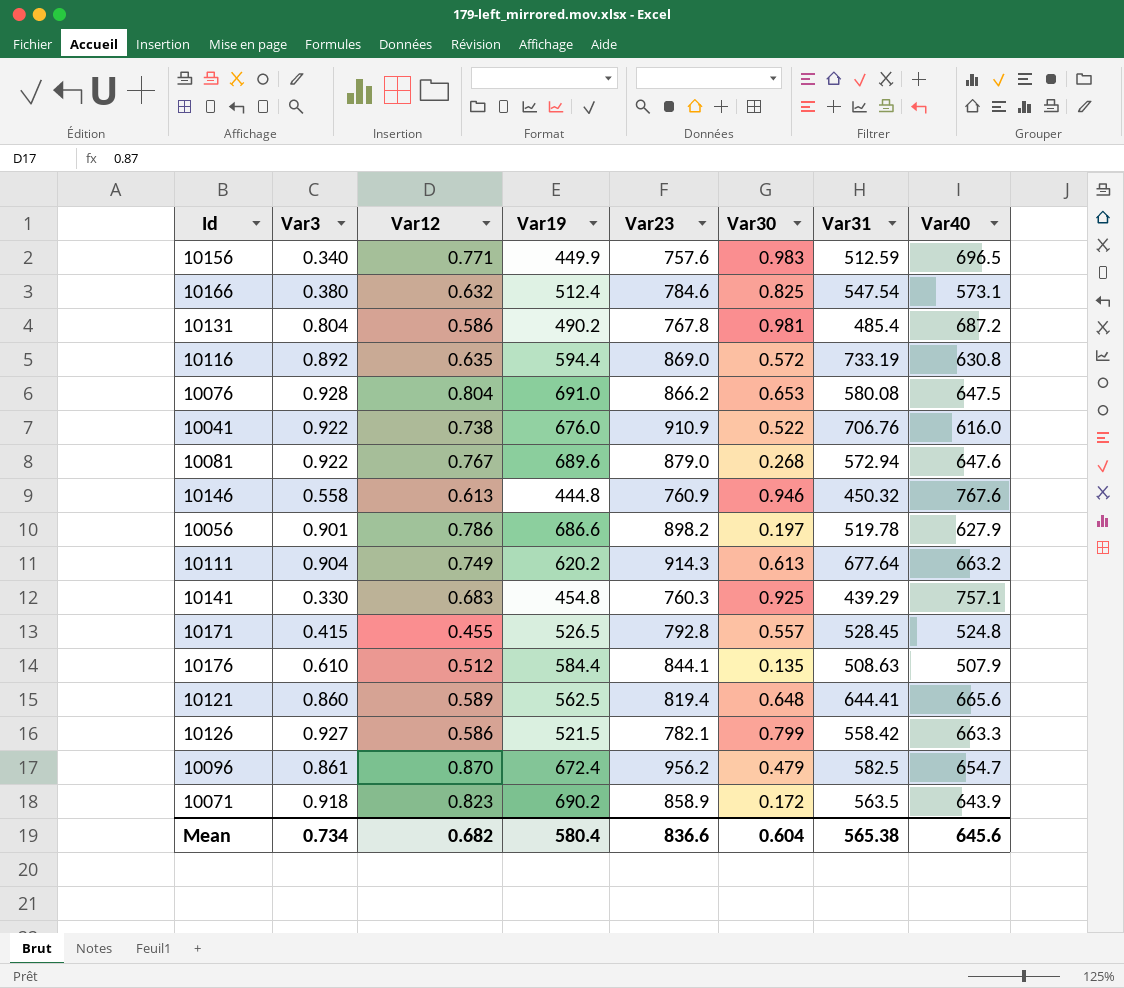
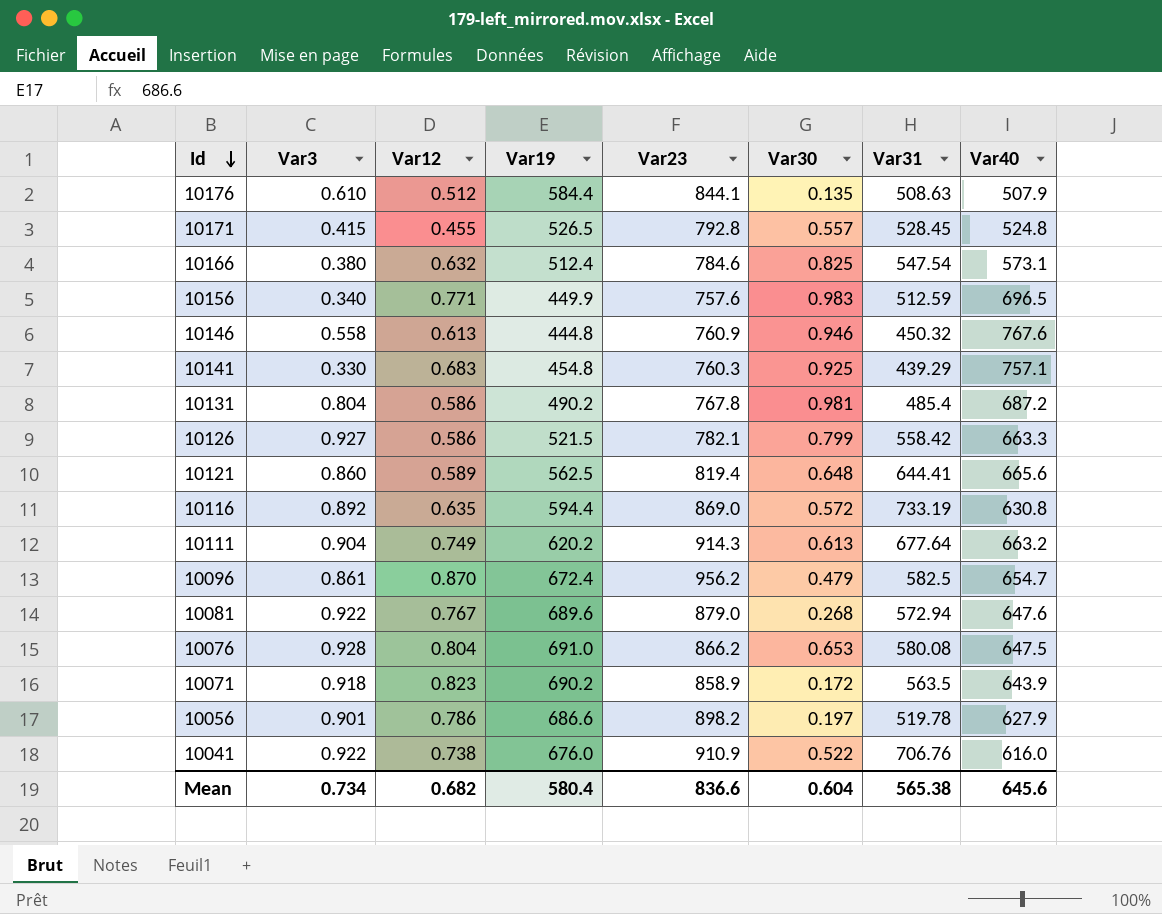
row order: none -> Id descending

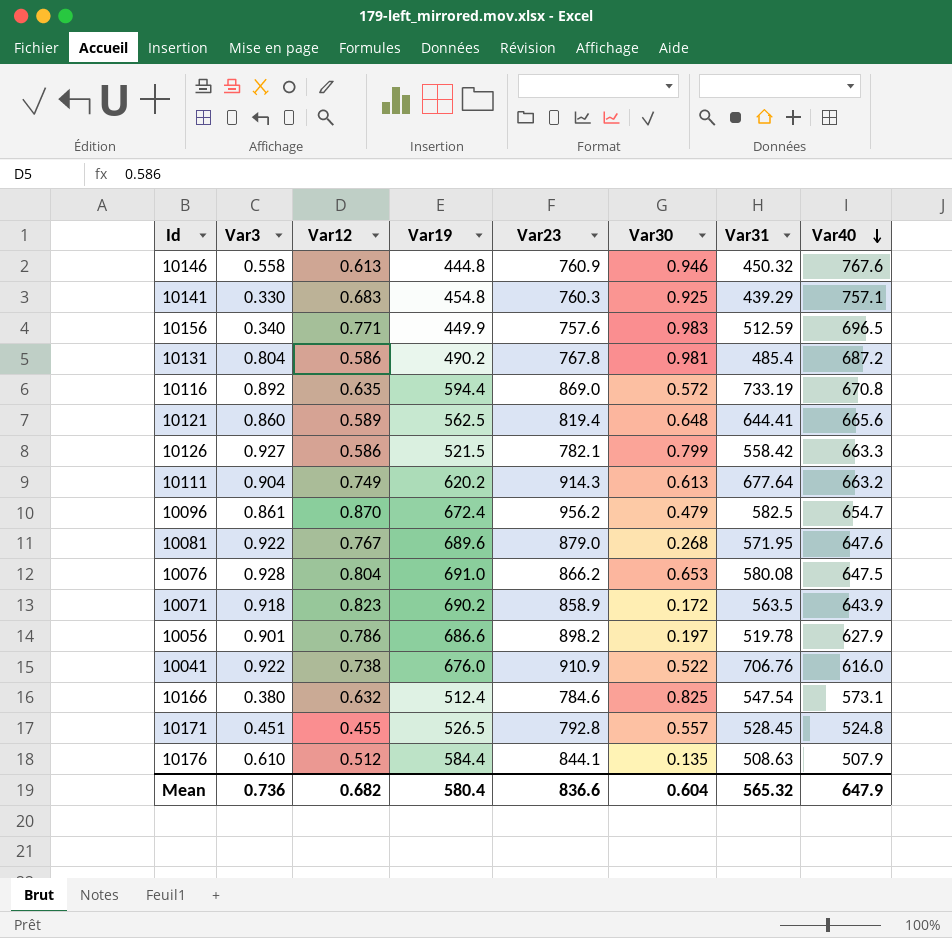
row order: Id descending -> Var40 descending
10116 | Var40: 630.8 -> 670.8
10081 | Var31: 572.94 -> 571.95
10171 | Var3: 0.415 -> 0.451
Mean | Var3: 0.734 -> 0.736
Mean | Var31: 565.38 -> 565.32
Mean | Var40: 645.6 -> 647.9

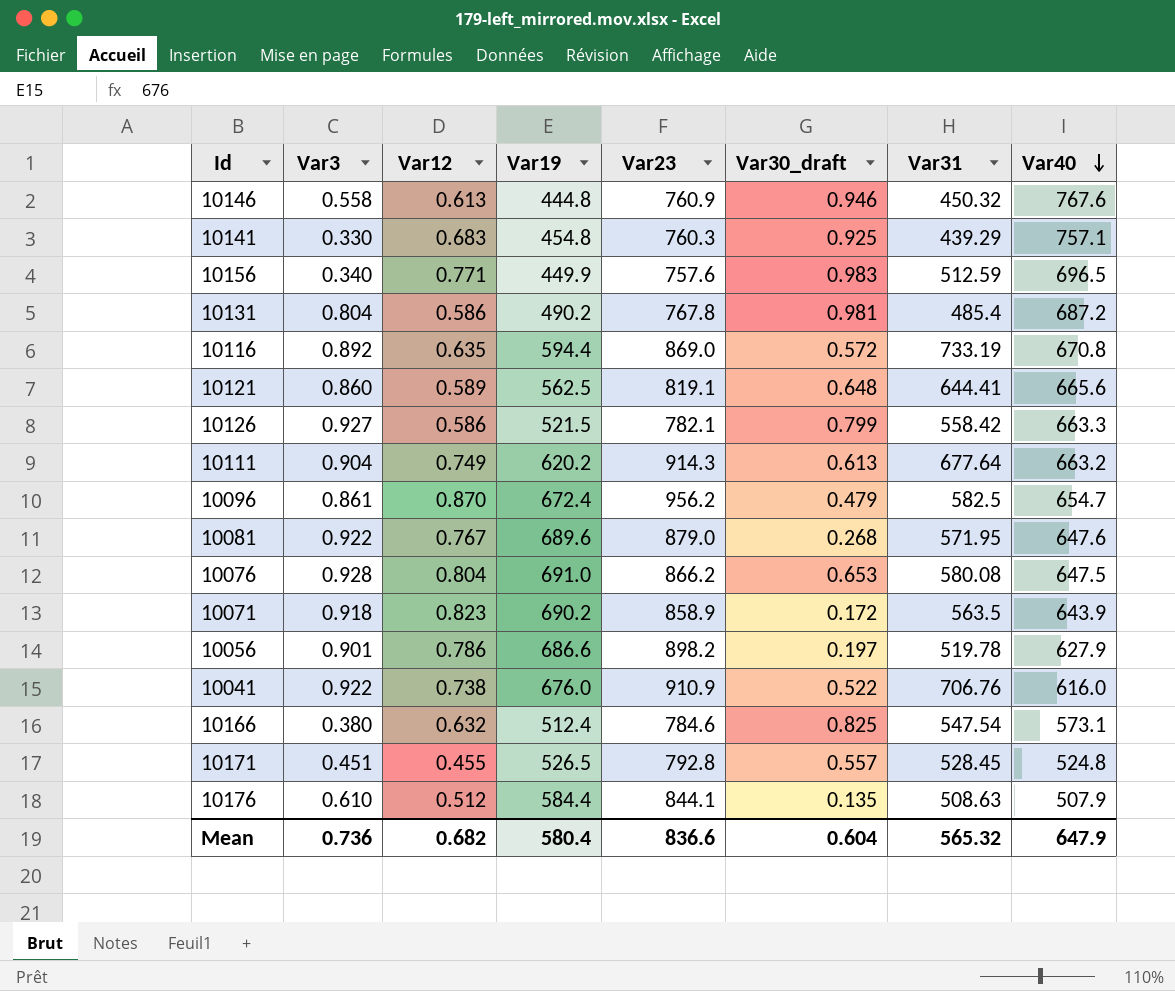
column name: Var30 -> Var30_draft
10121 | Var23: 819.4 -> 819.1

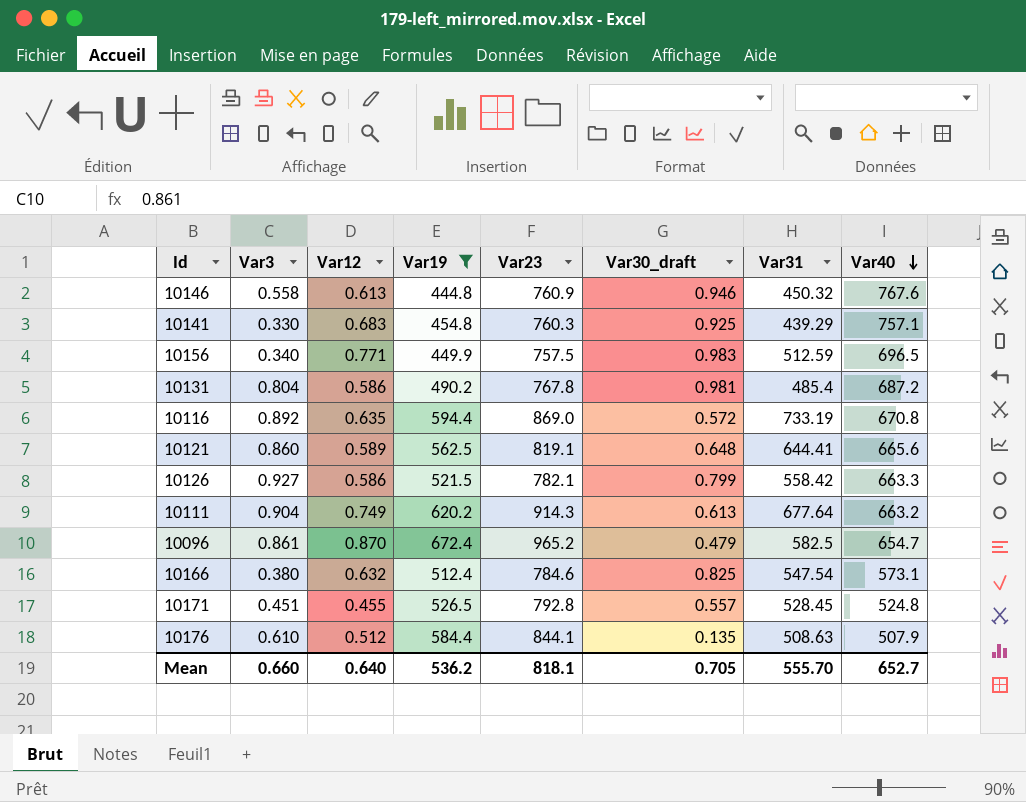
filter: none -> Var19 <= 672.4
10156 | Var23: 757.6 -> 757.5
10096 | Var23: 956.2 -> 965.2
Mean | Var3: 0.736 -> 0.660
Mean | Var12: 0.682 -> 0.640
Mean | Var19: 580.4 -> 536.2
Mean | Var23: 836.6 -> 818.1
Mean | Var30_draft: 0.604 -> 0.705
Mean | Var31: 565.32 -> 555.70
Mean | Var40: 647.9 -> 652.7

